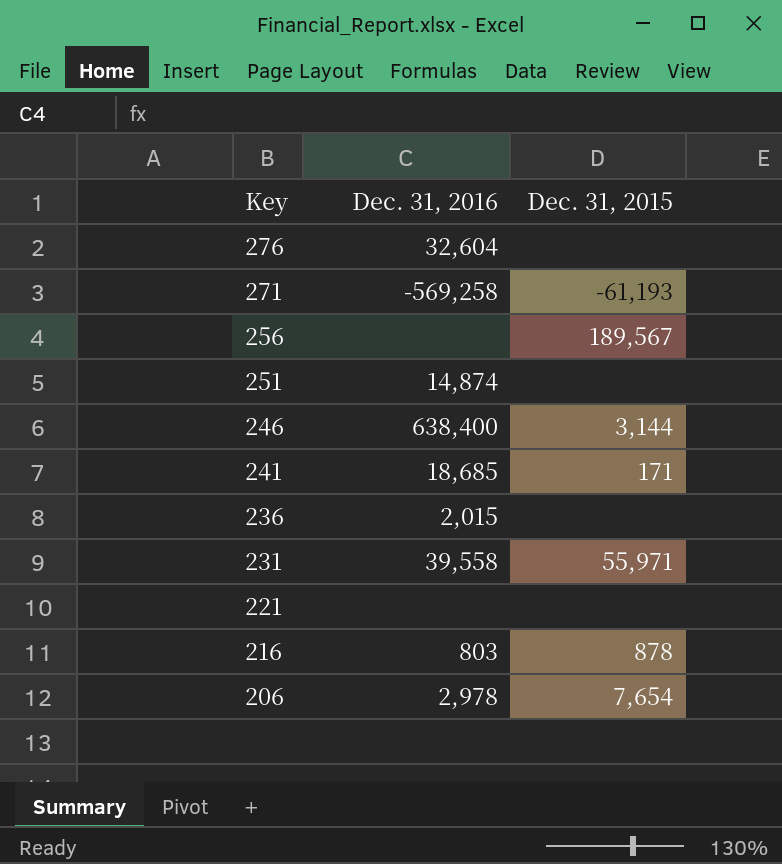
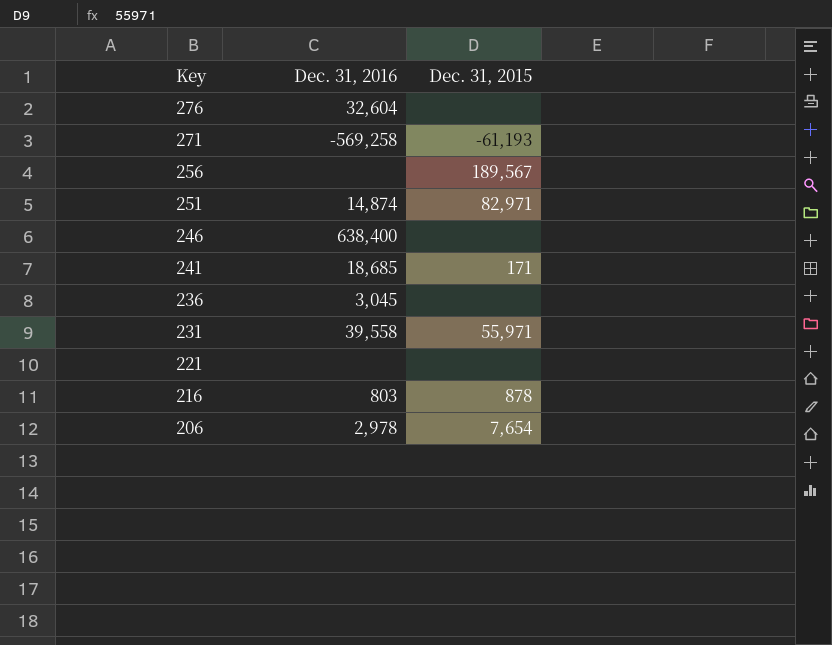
251 | Dec. 31, 2015: none -> 82,971
246 | Dec. 31, 2015: 3,144 -> none
236 | Dec. 31, 2016: 2,015 -> 3,045

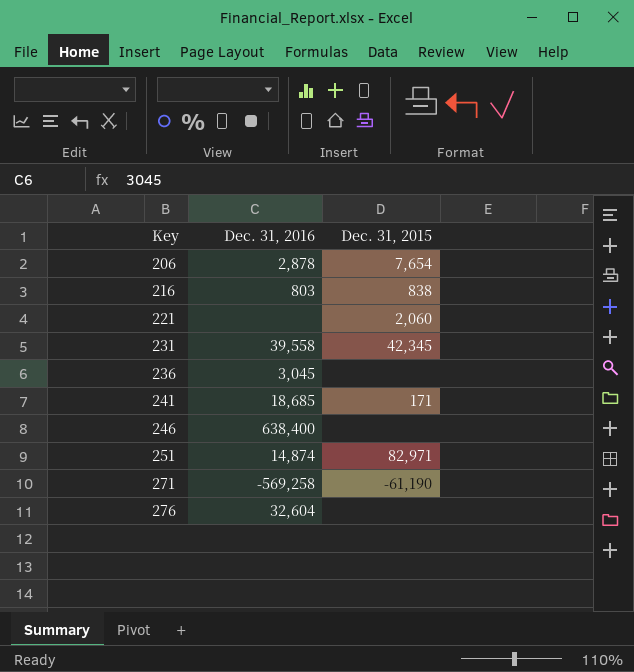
row order: Key descending -> Key ascending
row 256: none | 189,567 -> none
206 | Dec. 31, 2016: 2,978 -> 2,878
216 | Dec. 31, 2015: 878 -> 838
221 | Dec. 31, 2015: none -> 2,060
231 | Dec. 31, 2015: 55,971 -> 42,345
271 | Dec. 31, 2015: -61,193 -> -61,190

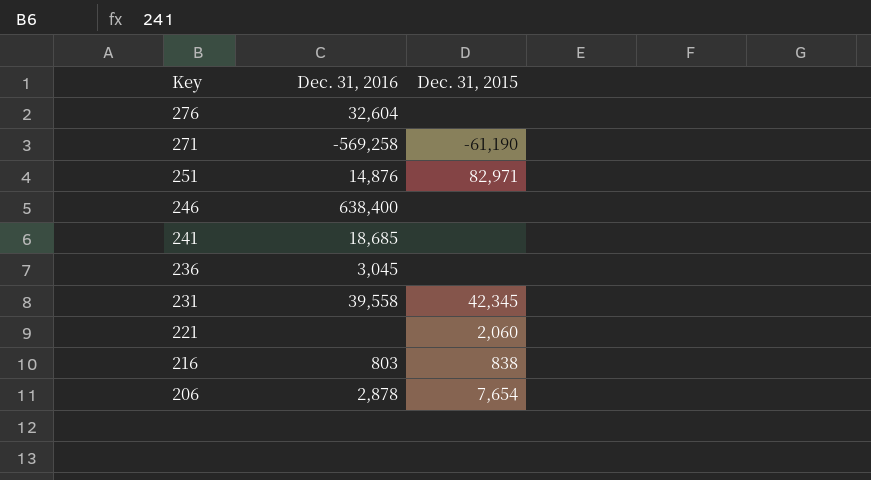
row order: Key ascending -> Key descending
251 | Dec. 31, 2016: 14,874 -> 14,876
241 | Dec. 31, 2015: 171 -> none

